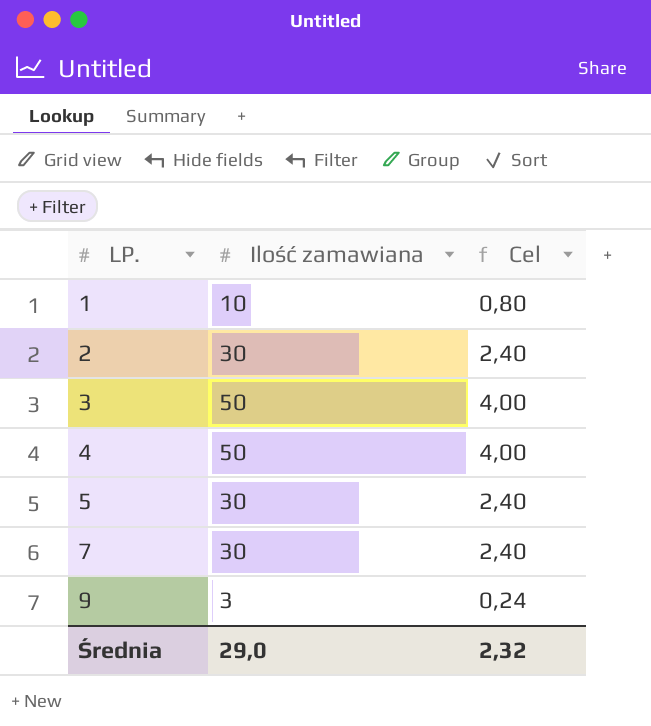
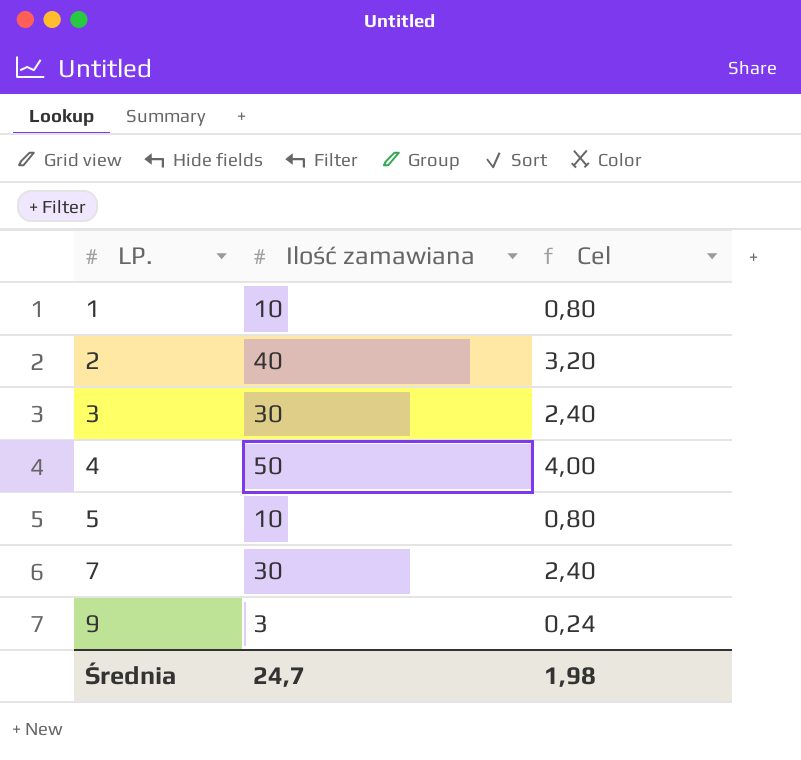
2 | Ilość zamawiana: 30 -> 40
2 | Cel: 2,40 -> 3,20
3 | Ilość zamawiana: 50 -> 30
3 | Cel: 4,00 -> 2,40
5 | Ilość zamawiana: 30 -> 10
5 | Cel: 2,40 -> 0,80
Średnia | Ilość zamawiana: 29,0 -> 24,7
Średnia | Cel: 2,32 -> 1,98

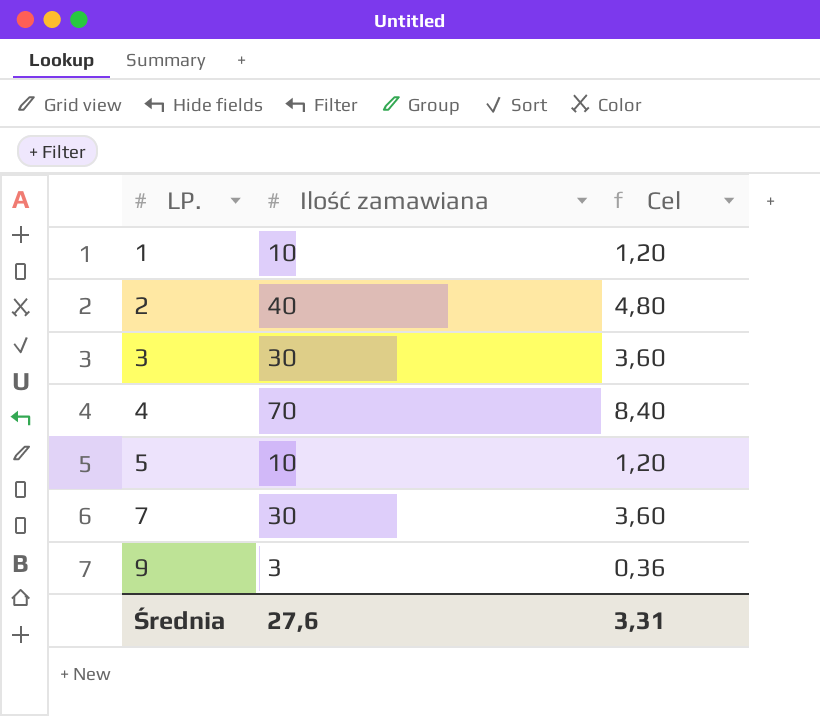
column Cel | formula: [Ilość zamawiana] * 0,08 -> [Ilość zamawiana] * 0,12
4 | Ilość zamawiana: 50 -> 70
Średnia | Ilość zamawiana: 24,7 -> 27,6
Średnia | Cel: 1,98 -> 3,31

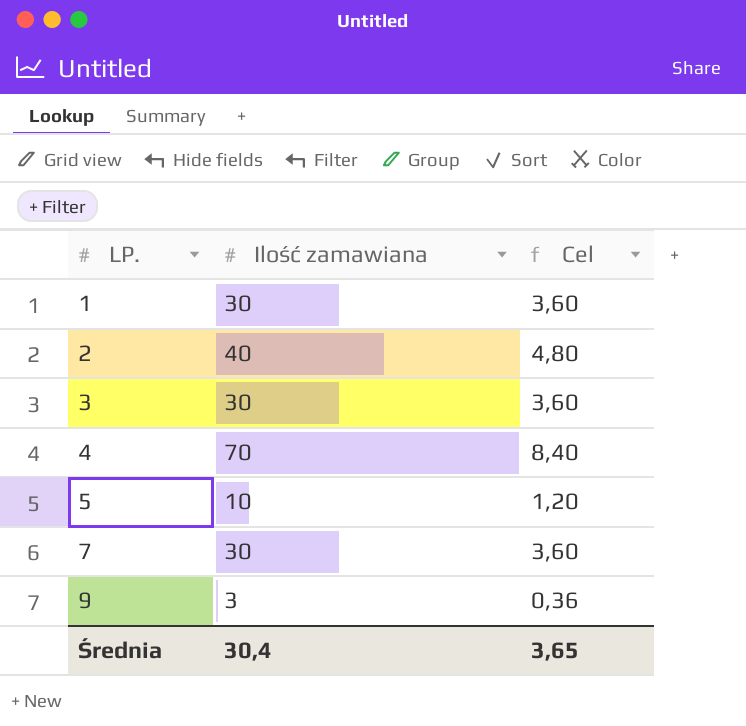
1 | Ilość zamawiana: 10 -> 30
1 | Cel: 1,20 -> 3,60
Średnia | Ilość zamawiana: 27,6 -> 30,4
Średnia | Cel: 3,31 -> 3,65

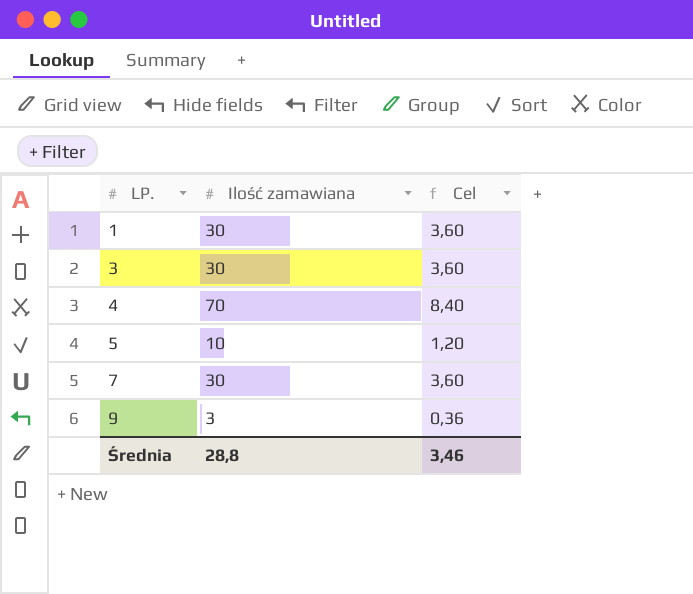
row 2: 40 | 4,80 -> none
Średnia | Ilość zamawiana: 30,4 -> 28,8
Średnia | Cel: 3,65 -> 3,46

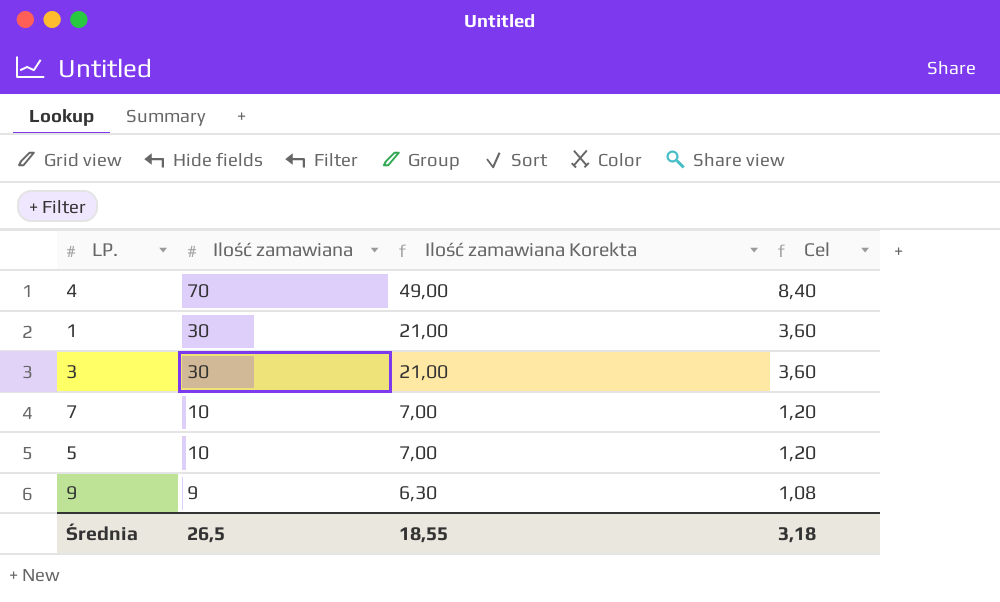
row order: LP. ascending -> Ilość zamawiana descending
column Ilość zamawiana Korekta | formula: none -> [Ilość zamawiana] * 0,7
7 | Ilość zamawiana: 30 -> 10
7 | Cel: 3,60 -> 1,20
9 | Ilość zamawiana: 3 -> 9
9 | Cel: 0,36 -> 1,08
Średnia | Ilość zamawiana: 28,8 -> 26,5
Średnia | Cel: 3,46 -> 3,18

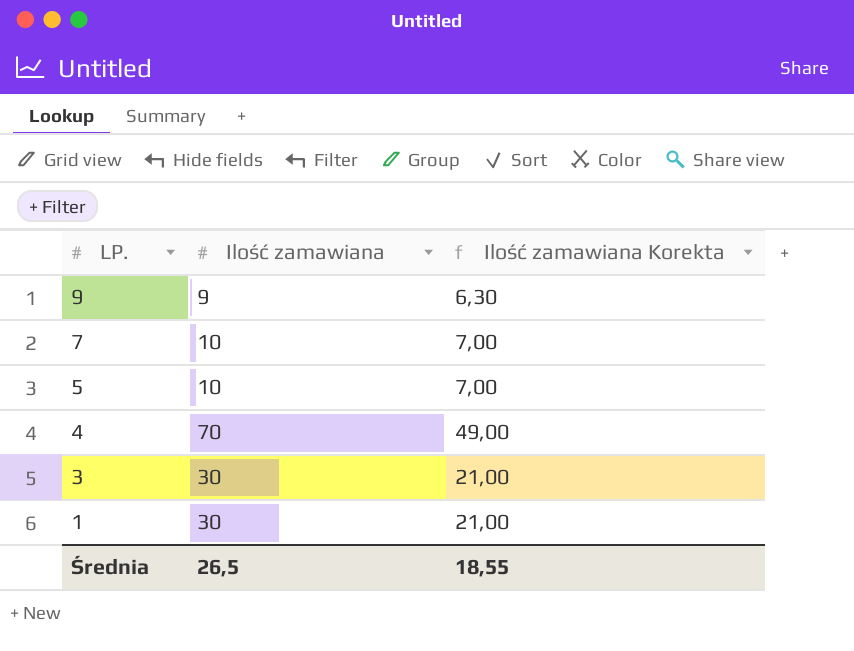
row order: Ilość zamawiana descending -> LP. descending
column Cel | formula: [Ilość zamawiana] * 0,12 -> none

